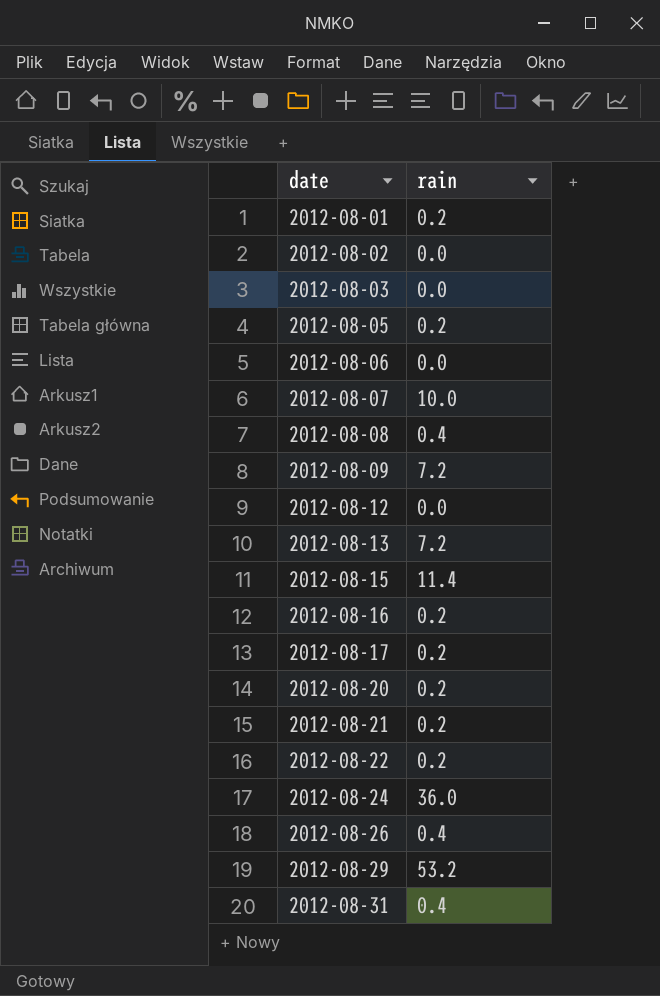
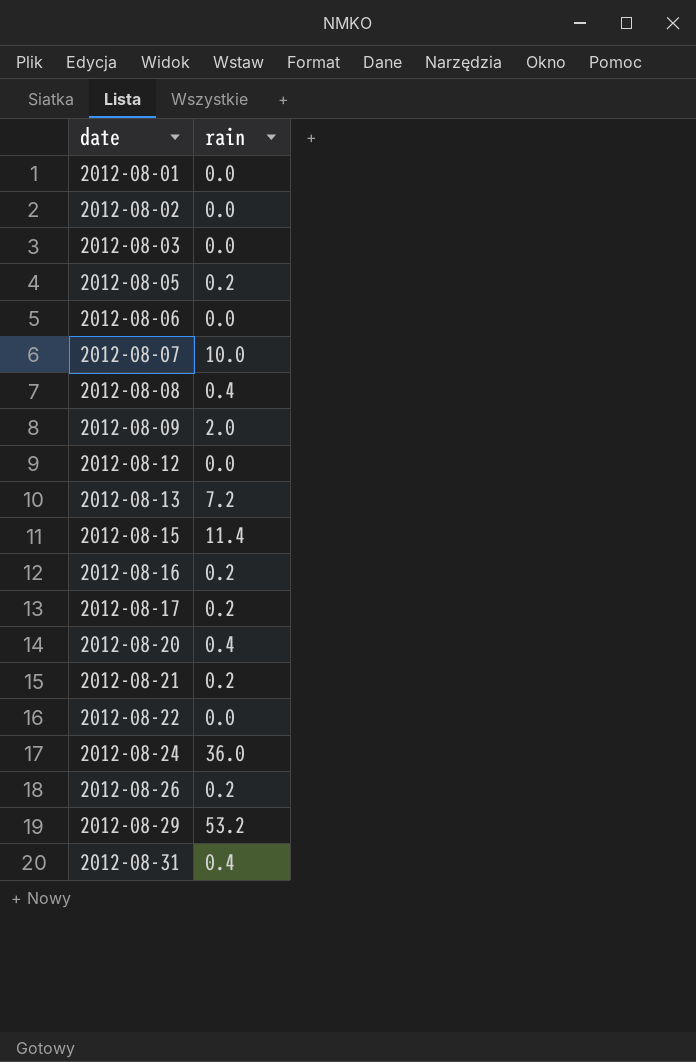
2012-08-01 | rain: 0.2 -> 0.0
2012-08-09 | rain: 7.2 -> 2.0
2012-08-20 | rain: 0.2 -> 0.4
2012-08-22 | rain: 0.2 -> 0.0
2012-08-26 | rain: 0.4 -> 0.2

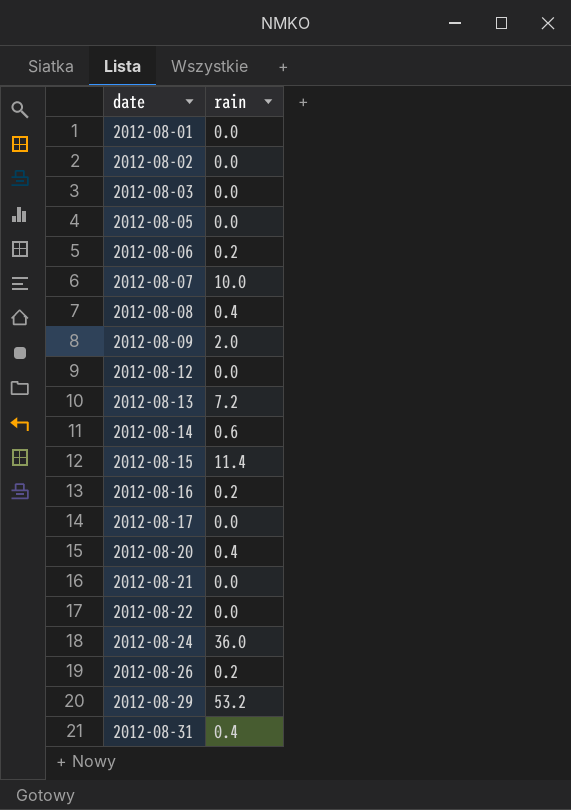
2012-08-05 | rain: 0.2 -> 0.0
2012-08-06 | rain: 0.0 -> 0.2
row 2012-08-14: none -> 0.6
2012-08-17 | rain: 0.2 -> 0.0
2012-08-21 | rain: 0.2 -> 0.0

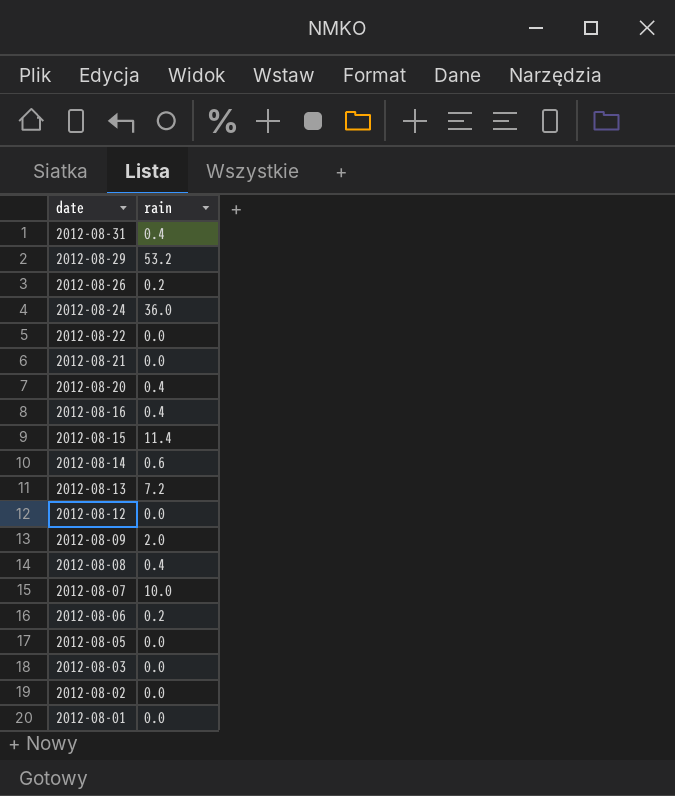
row order: date ascending -> date descending
row 2012-08-17: 0.0 -> none
2012-08-16 | rain: 0.2 -> 0.4

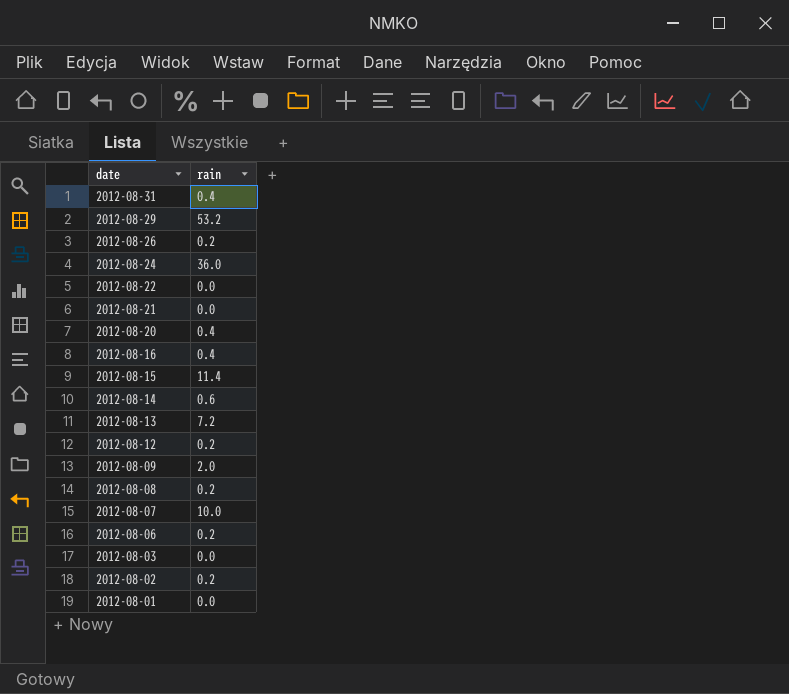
row 2012-08-05: 0.0 -> none
2012-08-12 | rain: 0.0 -> 0.2
2012-08-08 | rain: 0.4 -> 0.2
2012-08-02 | rain: 0.0 -> 0.2

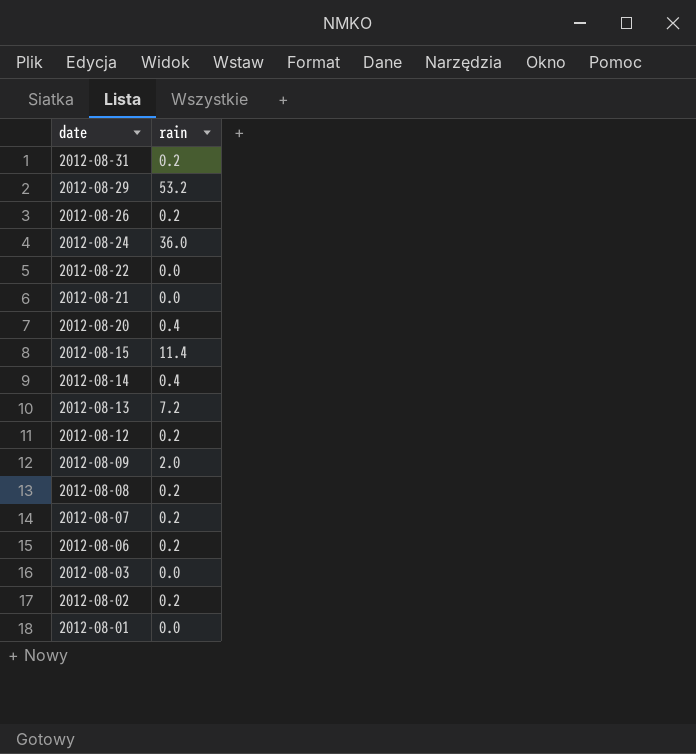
row 2012-08-16: 0.4 -> none
2012-08-31 | rain: 0.4 -> 0.2
2012-08-14 | rain: 0.6 -> 0.4
2012-08-07 | rain: 10.0 -> 0.2

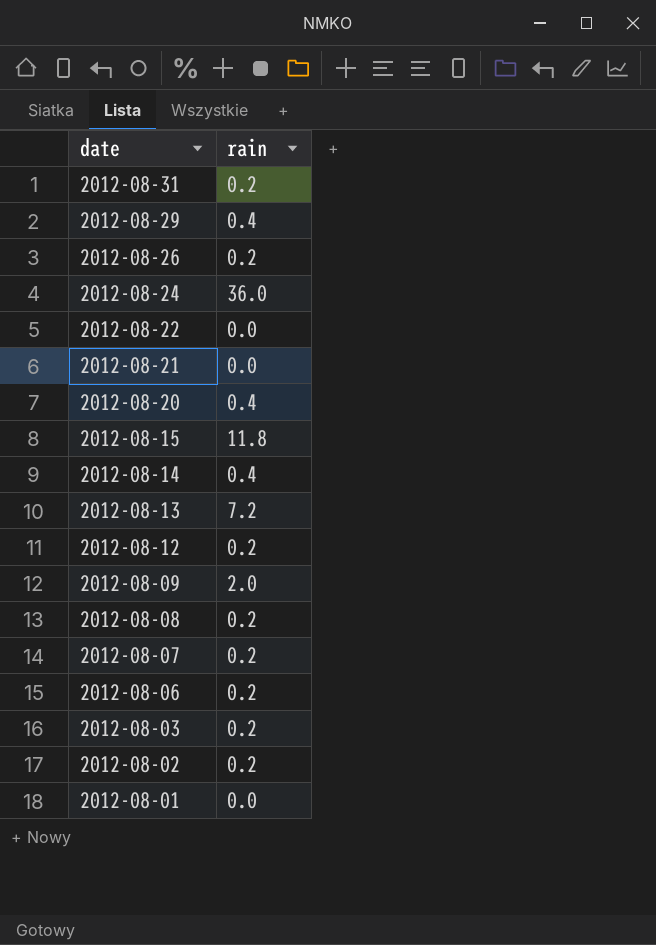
2012-08-29 | rain: 53.2 -> 0.4
2012-08-15 | rain: 11.4 -> 11.8
2012-08-03 | rain: 0.0 -> 0.2

